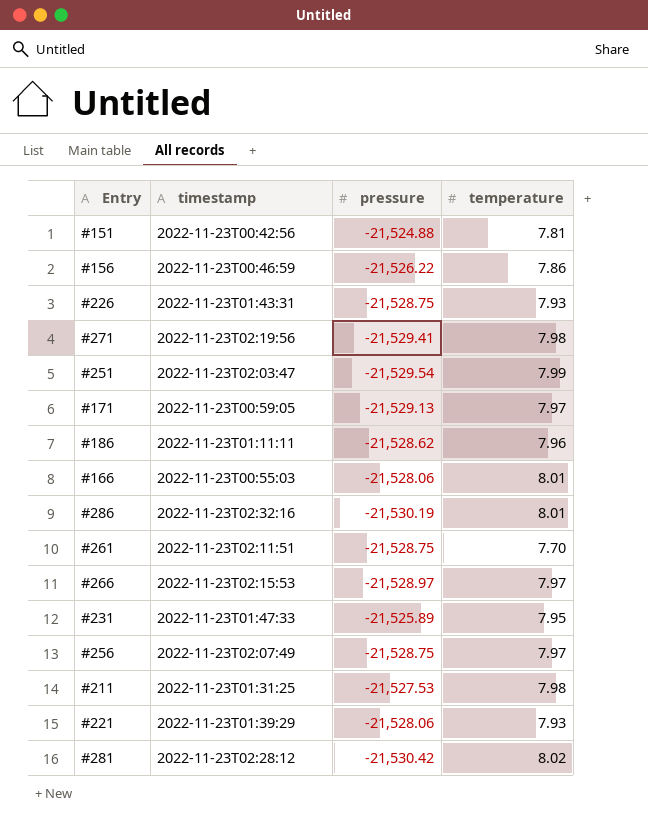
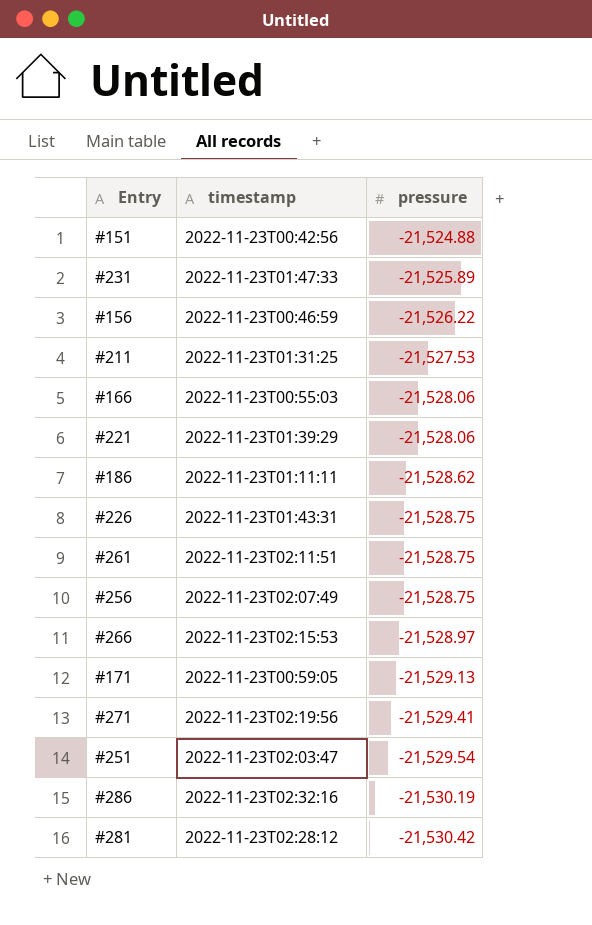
row order: none -> pressure descending
column temperature | position: 4 -> none

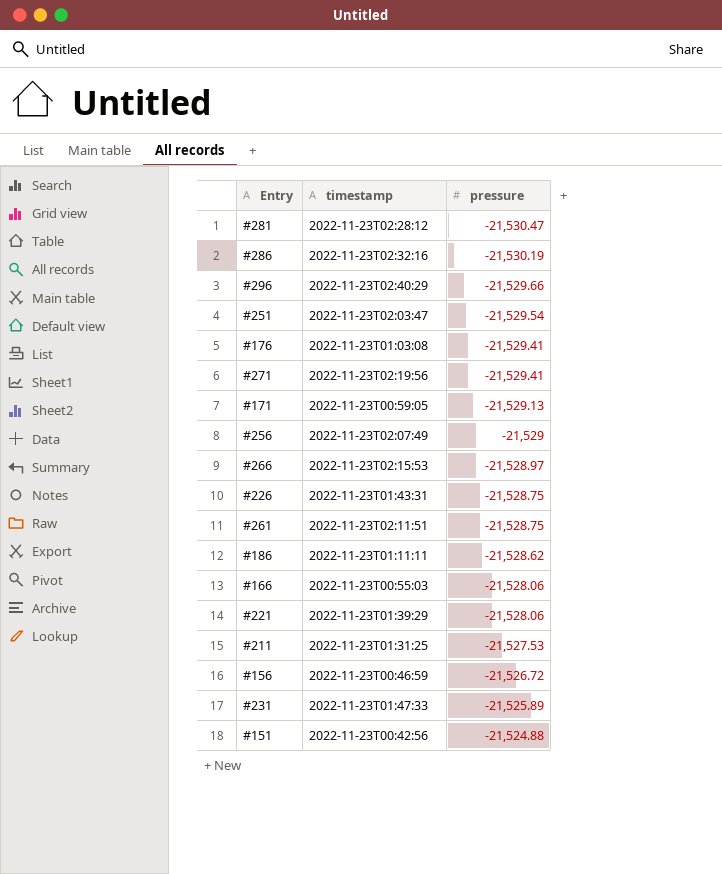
row order: pressure descending -> pressure ascending
#281 | pressure: -21,530.42 -> -21,530.47
row #296: none -> 2022-11-23T02:40:29 | -21,529.66
row #176: none -> 2022-11-23T01:03:08 | -21,529.41
#256 | pressure: -21,528.75 -> -21,529
#156 | pressure: -21,526.22 -> -21,526.72

